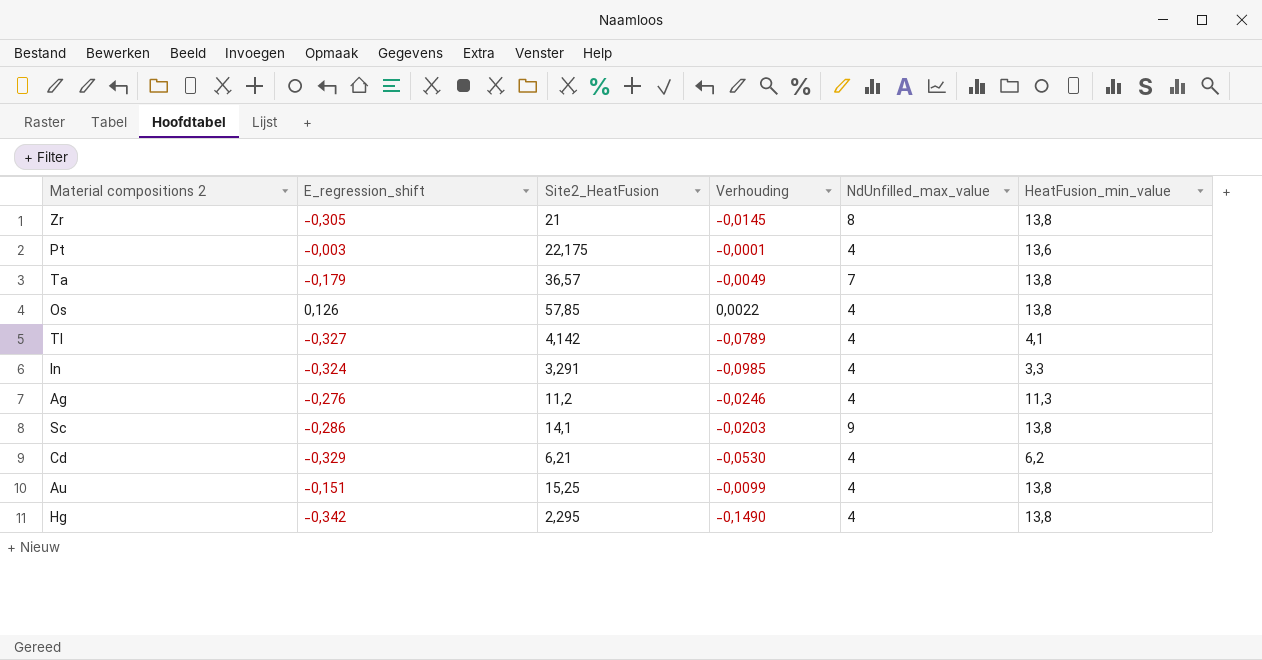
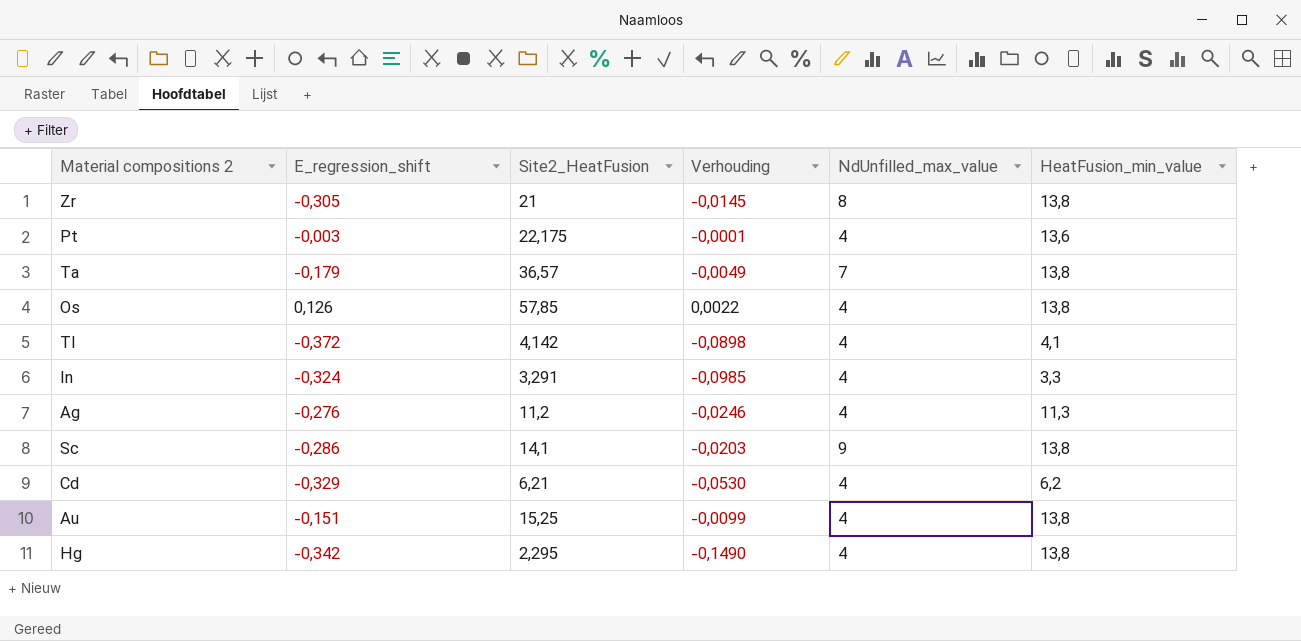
Tl | E_regression_shift: -0,327 -> -0,372
Tl | Verhouding: -0,0789 -> -0,0898

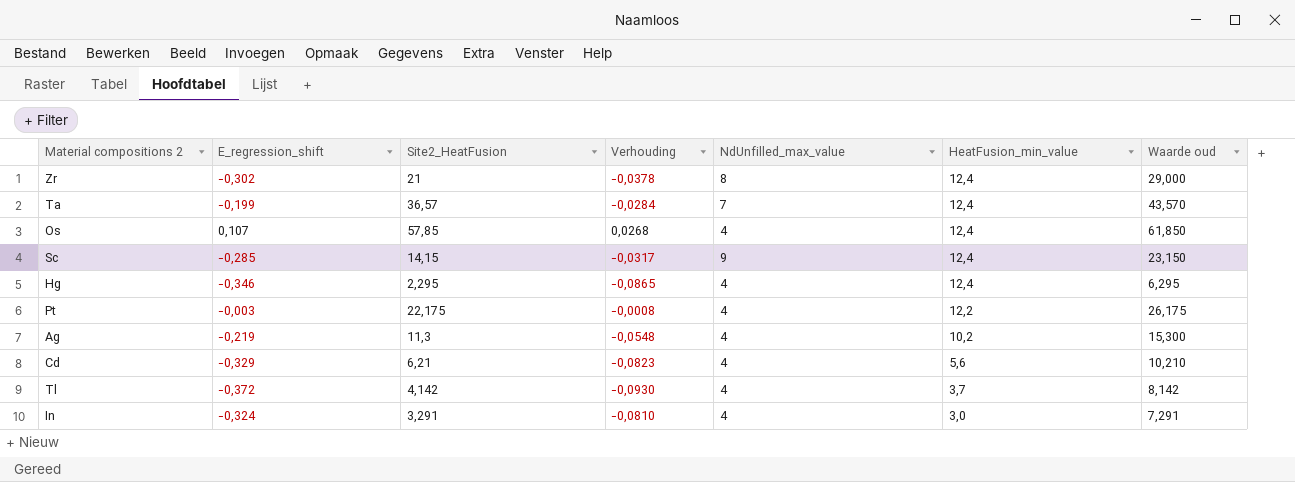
row order: none -> HeatFusion_min_value descending
column Verhouding | formula: [E_regression_shift] / [Site2_HeatFusion] -> [E_regression_shift] / [NdUnfilled_max_value]
column Waarde oud | formula: none -> [Site2_HeatFusion] + [NdUnfilled_max_value]
row Au: -0,151 | 15,25 | -0,0099 | 4 | 13,8 -> none
Zr | E_regression_shift: -0,305 -> -0,302
Zr | HeatFusion_min_value: 13,8 -> 12,4
Ta | E_regression_shift: -0,179 -> -0,199
Ta | HeatFusion_min_value: 13,8 -> 12,4
Os | E_regression_shift: 0,126 -> 0,107
Os | HeatFusion_min_value: 13,8 -> 12,4
Sc | E_regression_shift: -0,286 -> -0,285
Sc | Site2_HeatFusion: 14,1 -> 14,15
Sc | HeatFusion_min_value: 13,8 -> 12,4
Hg | E_regression_shift: -0,342 -> -0,346
Hg | HeatFusion_min_value: 13,8 -> 12,4
Pt | HeatFusion_min_value: 13,6 -> 12,2
Ag | E_regression_shift: -0,276 -> -0,219
Ag | Site2_HeatFusion: 11,2 -> 11,3
Ag | HeatFusion_min_value: 11,3 -> 10,2
Cd | HeatFusion_min_value: 6,2 -> 5,6
Tl | HeatFusion_min_value: 4,1 -> 3,7
In | HeatFusion_min_value: 3,3 -> 3,0

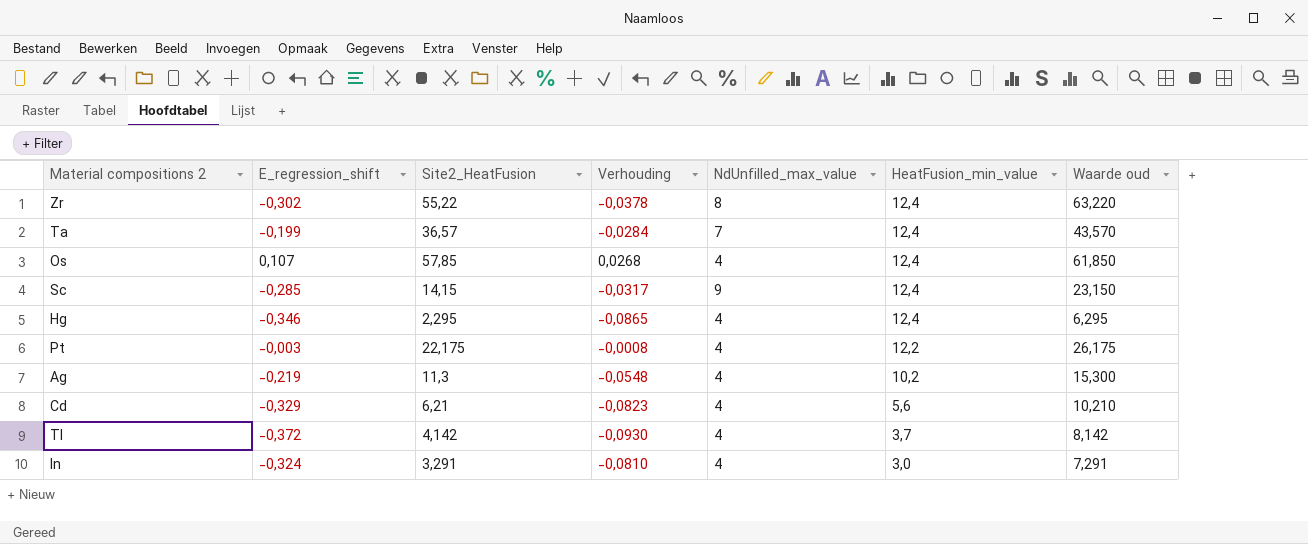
Zr | Site2_HeatFusion: 21 -> 55,22
Zr | Waarde oud: 29,000 -> 63,220

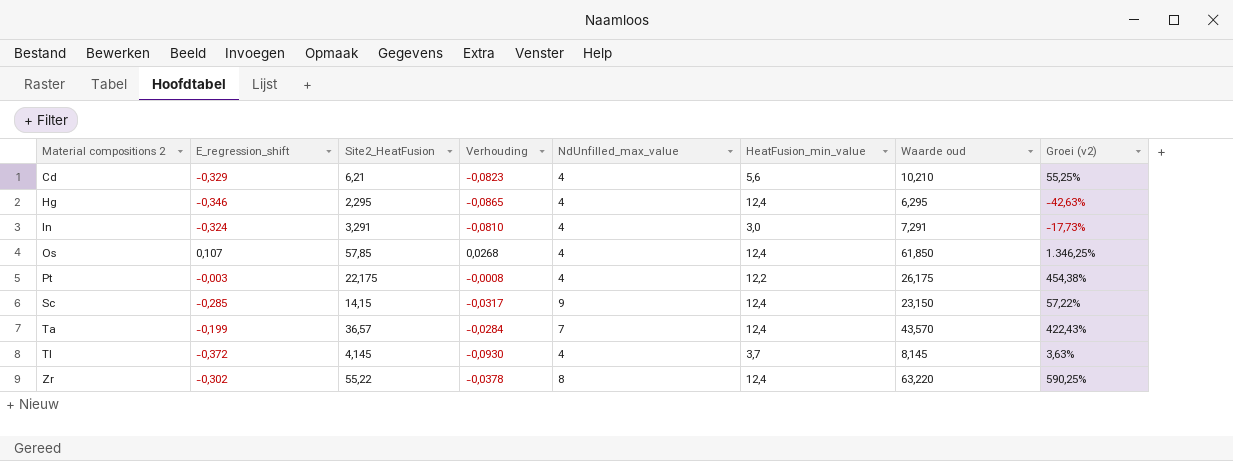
row order: HeatFusion_min_value descending -> Material compositions 2 ascending
column Groei (v2) | formula: none -> ([Site2_HeatFusion] - [NdUnfilled_max_value]) / [NdUnfilled_max_value]
row Ag: -0,219 | 11,3 | -0,0548 | 4 | 10,2 | 15,300 -> none
Tl | Site2_HeatFusion: 4,142 -> 4,145
Tl | Waarde oud: 8,142 -> 8,145

